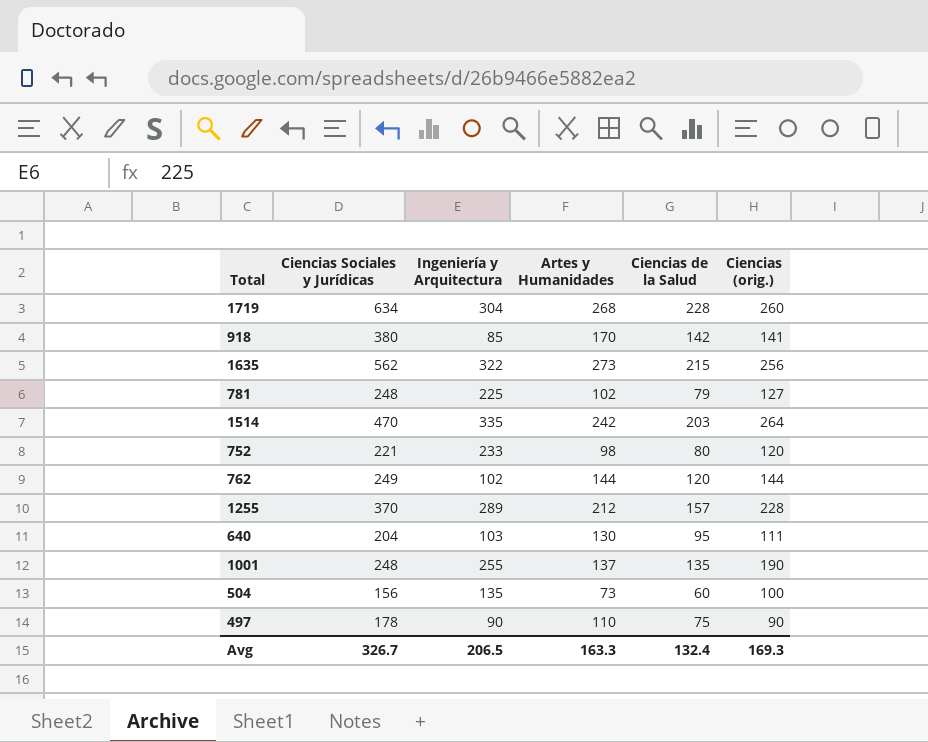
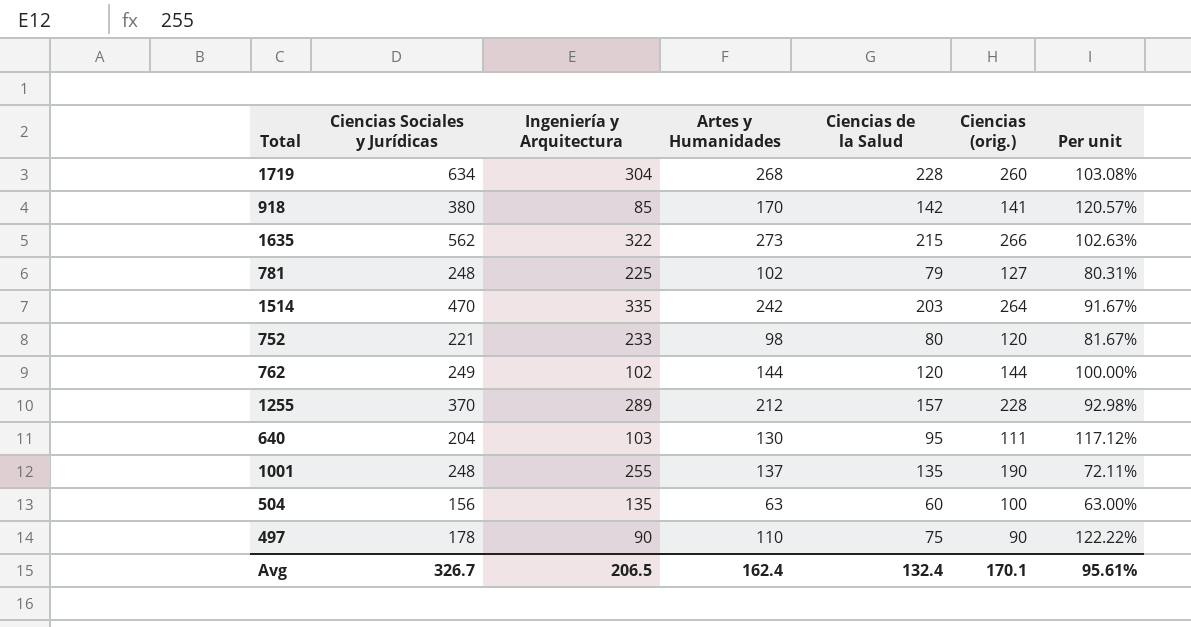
column Per unit | formula: none -> [Artes y Humanidades] / [Ciencias (orig.)]
1635 | Ciencias (orig.): 256 -> 266
504 | Artes y Humanidades: 73 -> 63
Avg | Artes y Humanidades: 163.3 -> 162.4
Avg | Ciencias (orig.): 169.3 -> 170.1

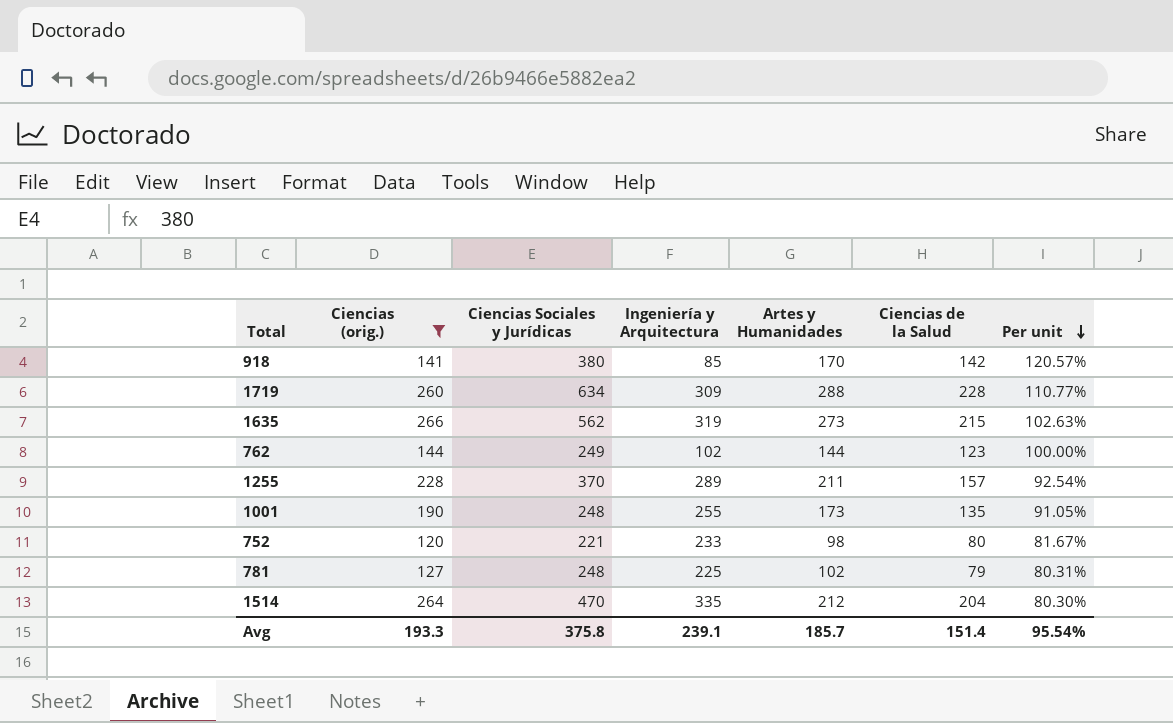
filter: none -> Ciencias (orig.) >= 120
row order: none -> Per unit descending
column Ciencias (orig.) | position: 6 -> 2
1719 | Ingeniería y Arquitectura: 304 -> 309
1719 | Artes y Humanidades: 268 -> 288
1719 | Per unit: 103.08% -> 110.77%
1635 | Ingeniería y Arquitectura: 322 -> 319
762 | Ciencias de la Salud: 120 -> 123
1255 | Artes y Humanidades: 212 -> 211
1255 | Per unit: 92.98% -> 92.54%
1001 | Artes y Humanidades: 137 -> 173
1001 | Per unit: 72.11% -> 91.05%
1514 | Artes y Humanidades: 242 -> 212
1514 | Ciencias de la Salud: 203 -> 204
1514 | Per unit: 91.67% -> 80.30%
Avg | Ciencias (orig.): 170.1 -> 193.3
Avg | Ciencias Sociales y Jurídicas: 326.7 -> 375.8
Avg | Ingeniería y Arquitectura: 206.5 -> 239.1
Avg | Artes y Humanidades: 162.4 -> 185.7
Avg | Ciencias de la Salud: 132.4 -> 151.4
Avg | Per unit: 95.61% -> 95.54%

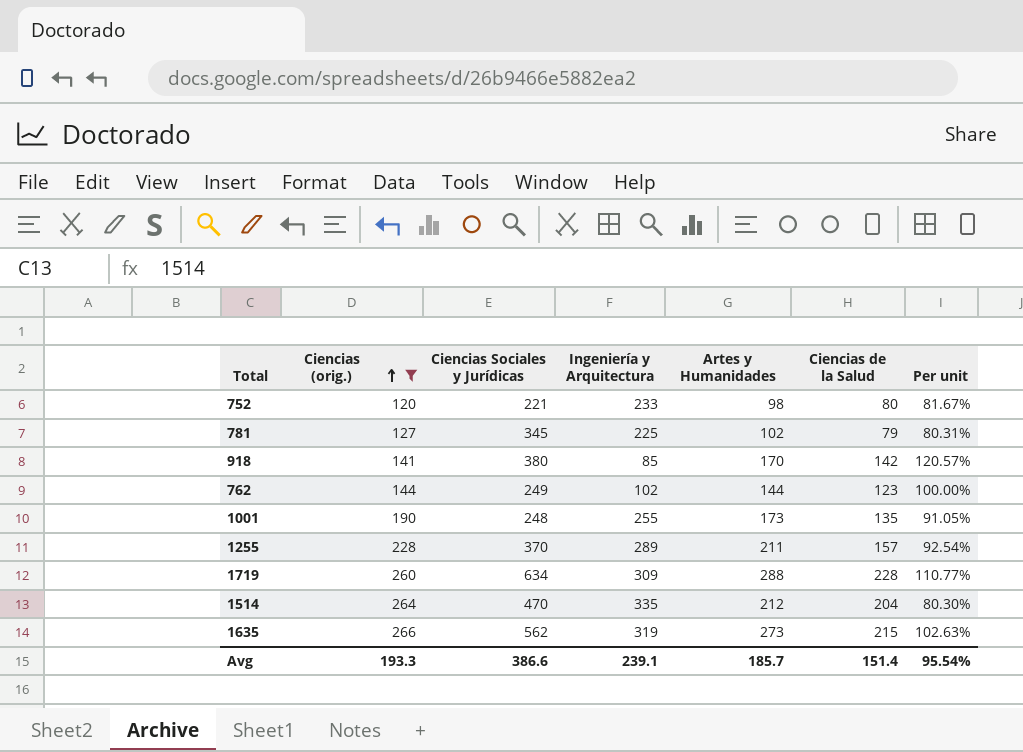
row order: Per unit descending -> Ciencias (orig.) ascending
781 | Ciencias Sociales y Jurídicas: 248 -> 345
Avg | Ciencias Sociales y Jurídicas: 375.8 -> 386.6

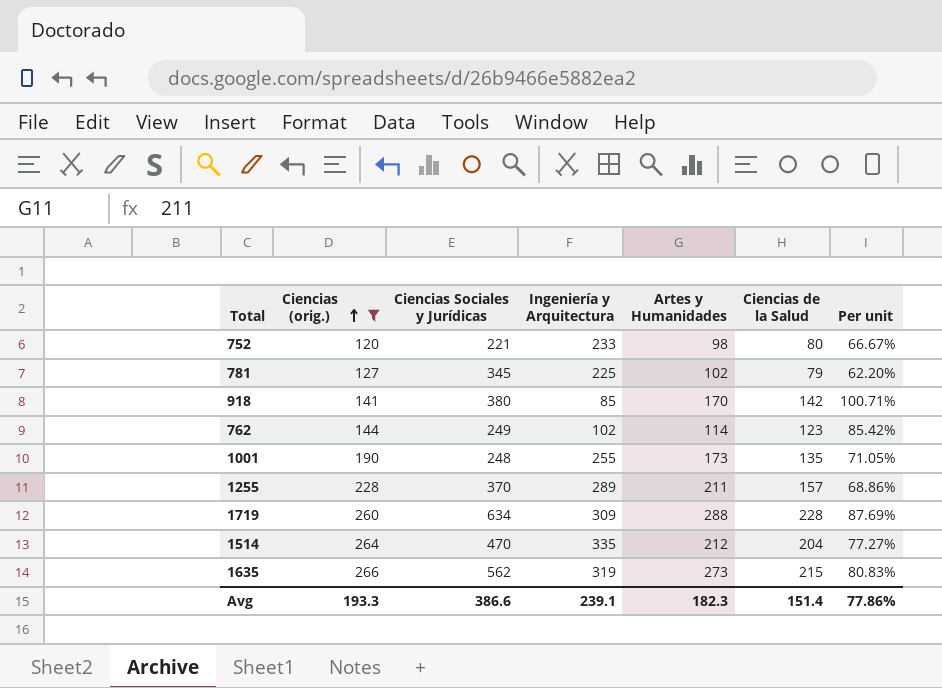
column Per unit | formula: [Artes y Humanidades] / [Ciencias (orig.)] -> [Ciencias de la Salud] / [Ciencias (orig.)]
762 | Artes y Humanidades: 144 -> 114
Avg | Artes y Humanidades: 185.7 -> 182.3
Avg | Per unit: 95.54% -> 77.86%

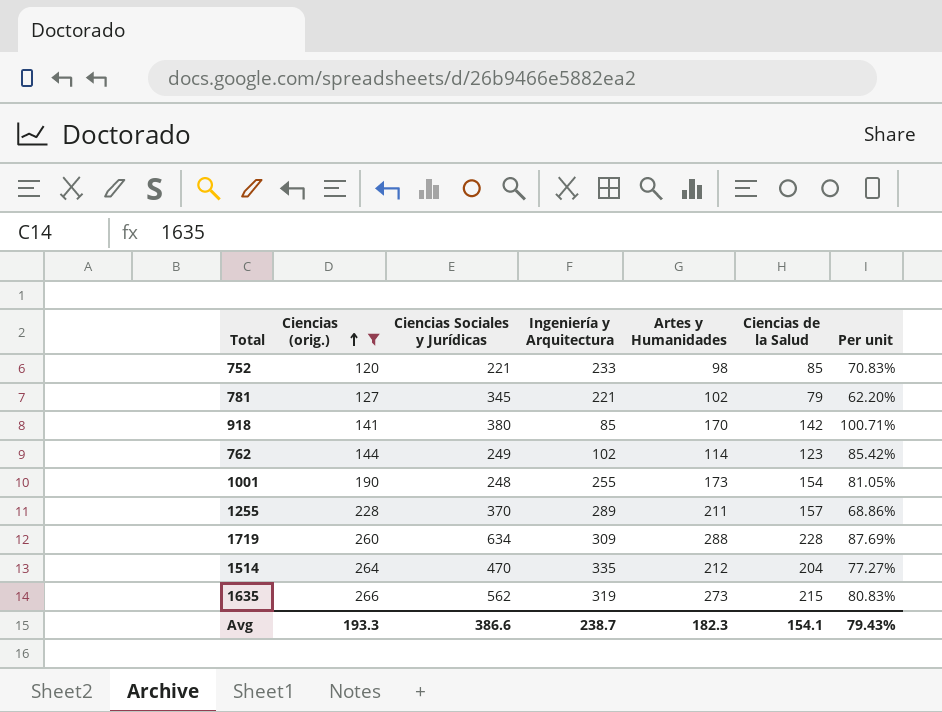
752 | Ciencias de la Salud: 80 -> 85
752 | Per unit: 66.67% -> 70.83%
781 | Ingeniería y Arquitectura: 225 -> 221
1001 | Ciencias de la Salud: 135 -> 154
1001 | Per unit: 71.05% -> 81.05%
Avg | Ingeniería y Arquitectura: 239.1 -> 238.7
Avg | Ciencias de la Salud: 151.4 -> 154.1
Avg | Per unit: 77.86% -> 79.43%

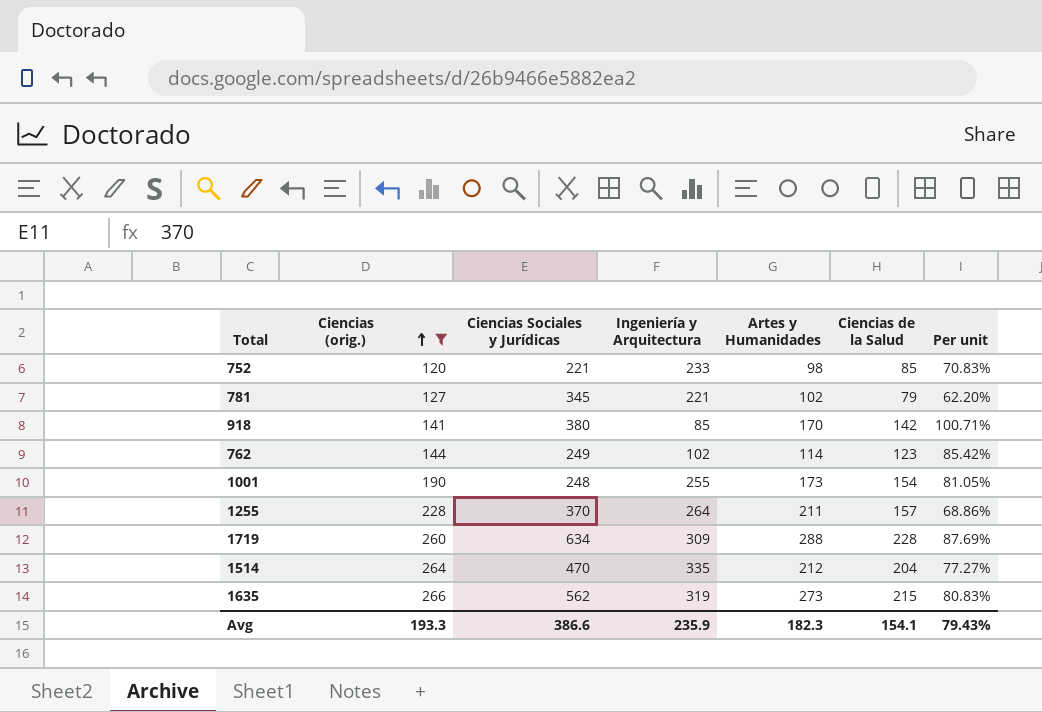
1255 | Ingeniería y Arquitectura: 289 -> 264
Avg | Ingeniería y Arquitectura: 238.7 -> 235.9

